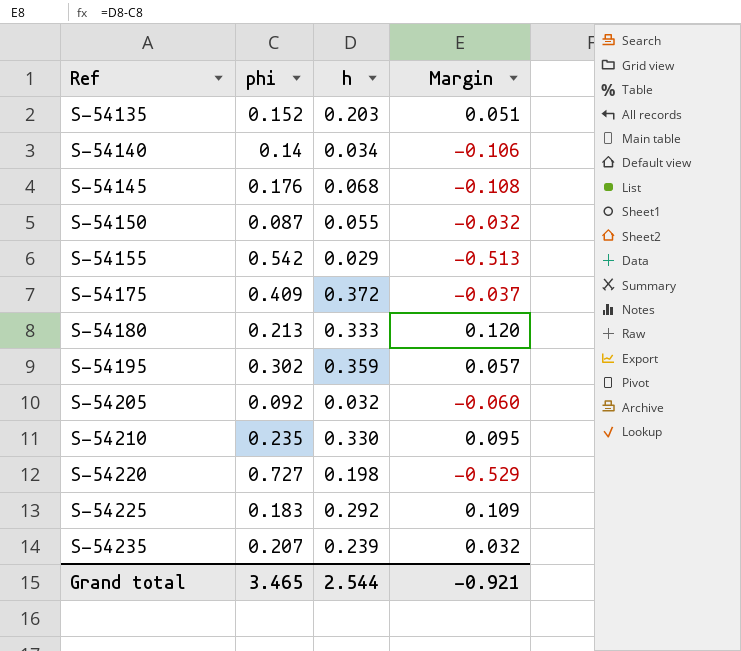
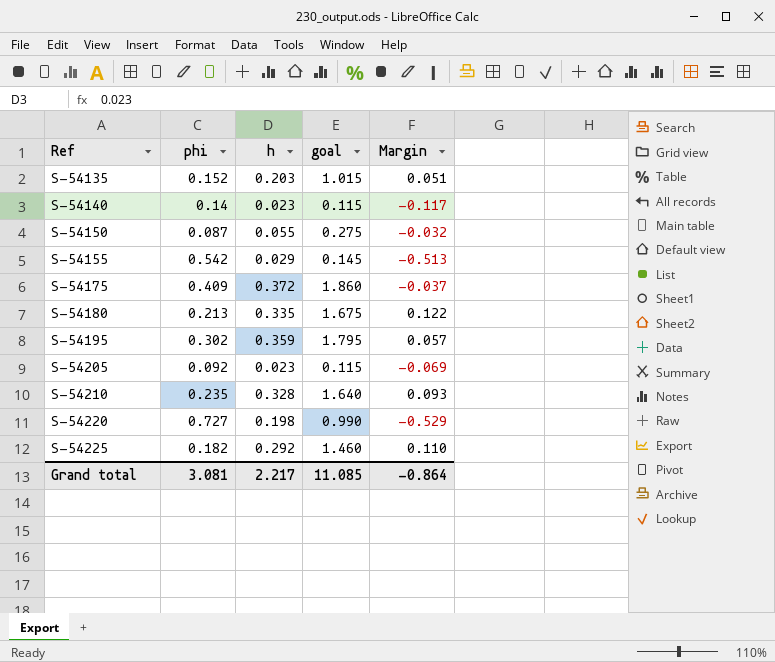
column goal | formula: none -> [h] * 5
row S-54145: 0.176 | 0.068 | -0.108 -> none
row S-54235: 0.207 | 0.239 | 0.032 -> none
S-54140 | h: 0.034 -> 0.023
S-54140 | Margin: -0.106 -> -0.117
S-54180 | h: 0.333 -> 0.335
S-54180 | Margin: 0.120 -> 0.122
S-54205 | h: 0.032 -> 0.023
S-54205 | Margin: -0.060 -> -0.069
S-54210 | h: 0.330 -> 0.328
S-54210 | Margin: 0.095 -> 0.093
S-54225 | phi: 0.183 -> 0.182
S-54225 | Margin: 0.109 -> 0.110
Grand total | phi: 3.465 -> 3.081
Grand total | h: 2.544 -> 2.217
Grand total | Margin: -0.921 -> -0.864

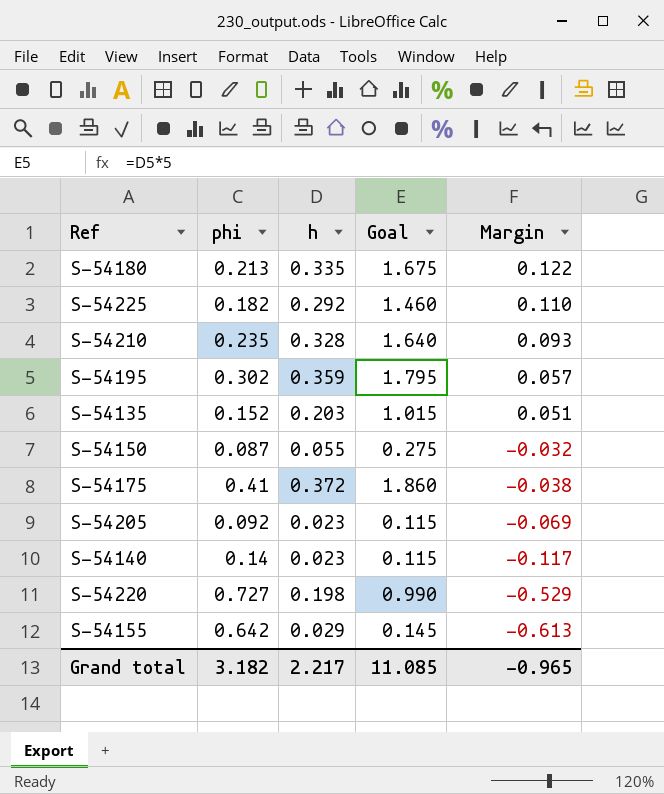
row order: Ref ascending -> Margin descending
column name: goal -> Goal
S-54175 | phi: 0.409 -> 0.41
S-54175 | Margin: -0.037 -> -0.038
S-54155 | phi: 0.542 -> 0.642
S-54155 | Margin: -0.513 -> -0.613
Grand total | phi: 3.081 -> 3.182
Grand total | Margin: -0.864 -> -0.965

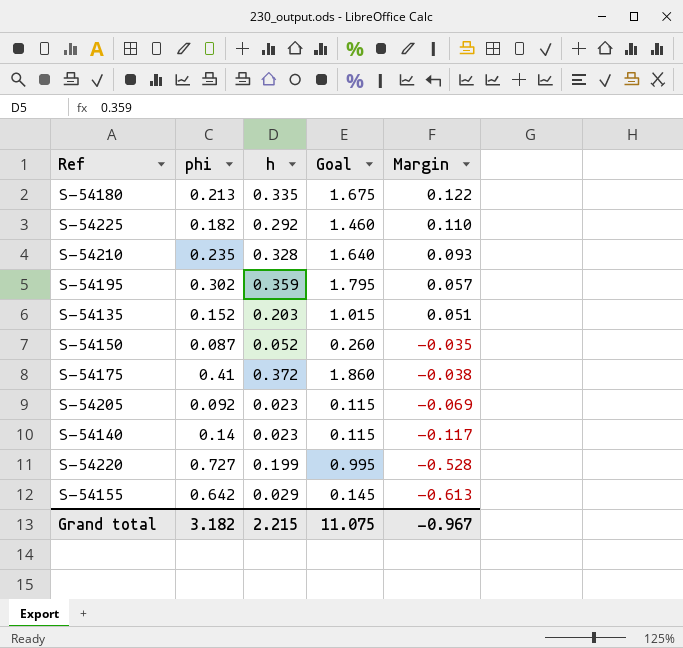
S-54150 | h: 0.055 -> 0.052
S-54150 | Goal: 0.275 -> 0.260
S-54150 | Margin: -0.032 -> -0.035
S-54220 | h: 0.198 -> 0.199
S-54220 | Goal: 0.990 -> 0.995
S-54220 | Margin: -0.529 -> -0.528
Grand total | h: 2.217 -> 2.215
Grand total | Goal: 11.085 -> 11.075
Grand total | Margin: -0.965 -> -0.967

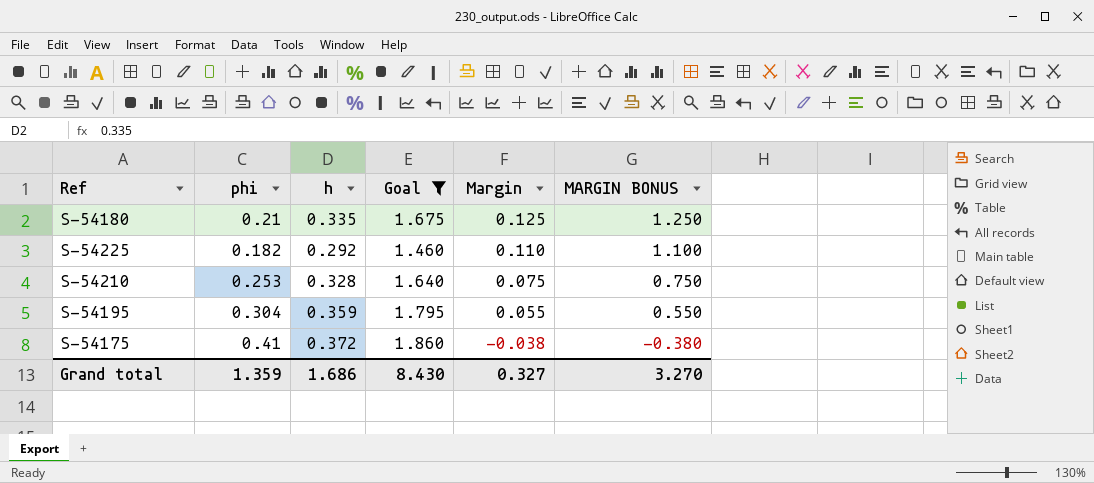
filter: none -> Goal >= 1.460
column MARGIN BONUS | formula: none -> [Margin] * 10
S-54180 | phi: 0.213 -> 0.21
S-54180 | Margin: 0.122 -> 0.125
S-54210 | phi: 0.235 -> 0.253
S-54210 | Margin: 0.093 -> 0.075
S-54195 | phi: 0.302 -> 0.304
S-54195 | Margin: 0.057 -> 0.055
Grand total | phi: 3.182 -> 1.359
Grand total | h: 2.215 -> 1.686
Grand total | Goal: 11.075 -> 8.430
Grand total | Margin: -0.967 -> 0.327

